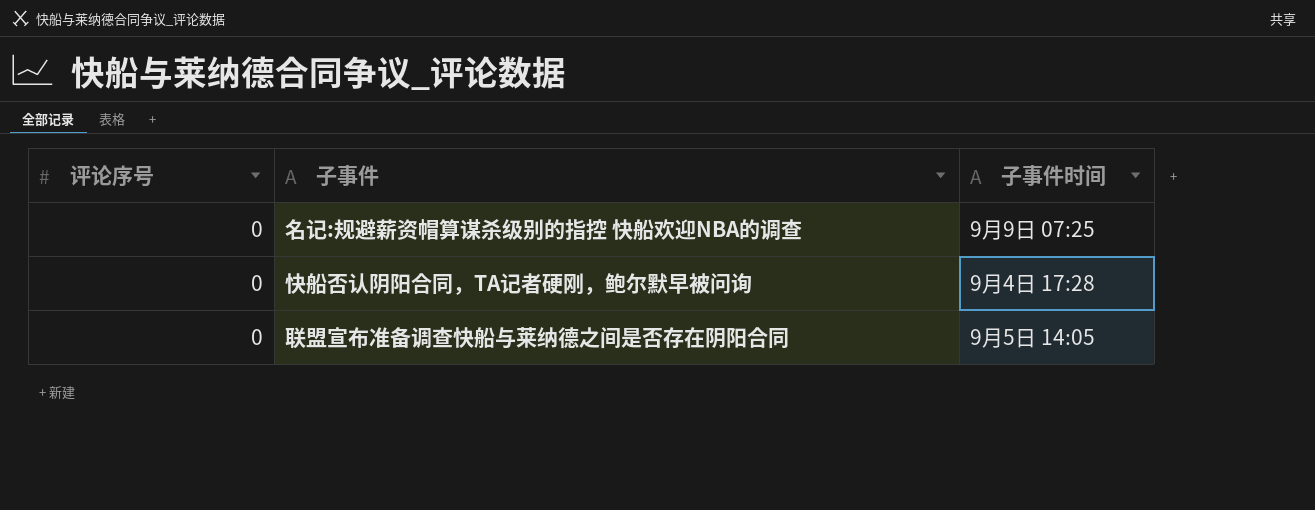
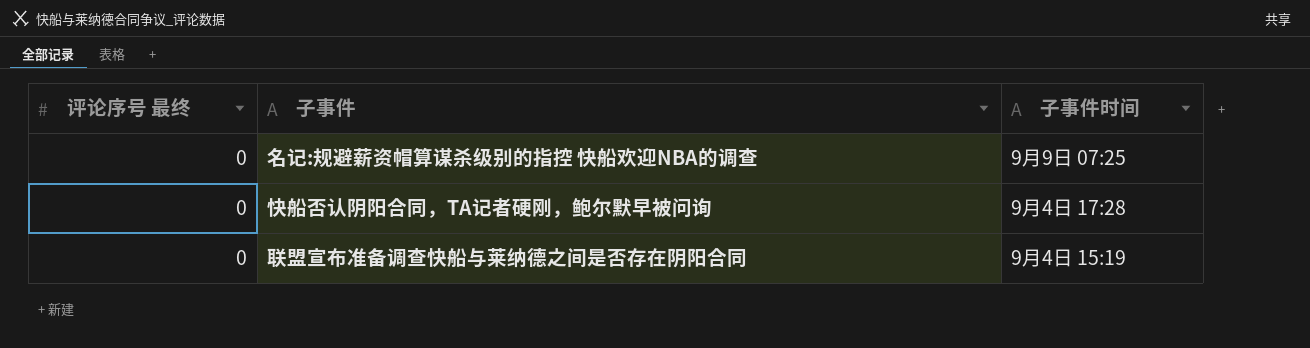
column name: 评论序号 -> 评论序号 最终
联盟宣布准备调查快船与莱纳德之间是否存在阴阳合同 | 子事件时间: 9月5日 14:05 -> 9月4日 15:19

